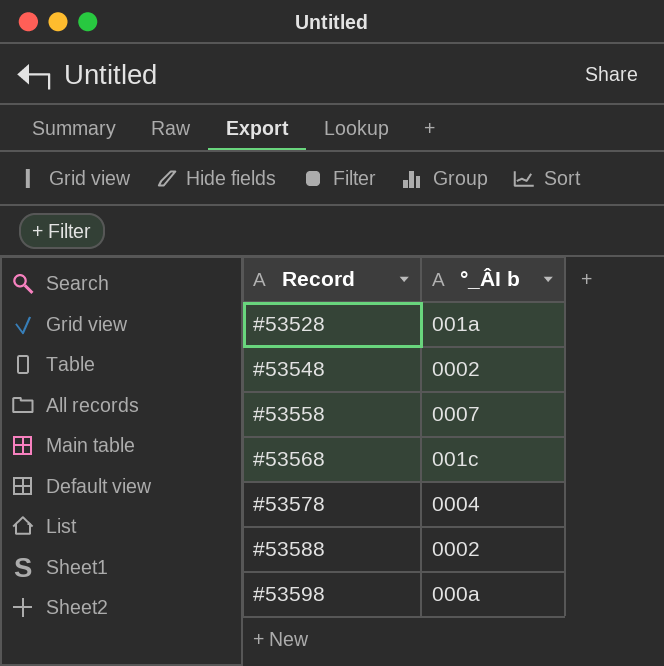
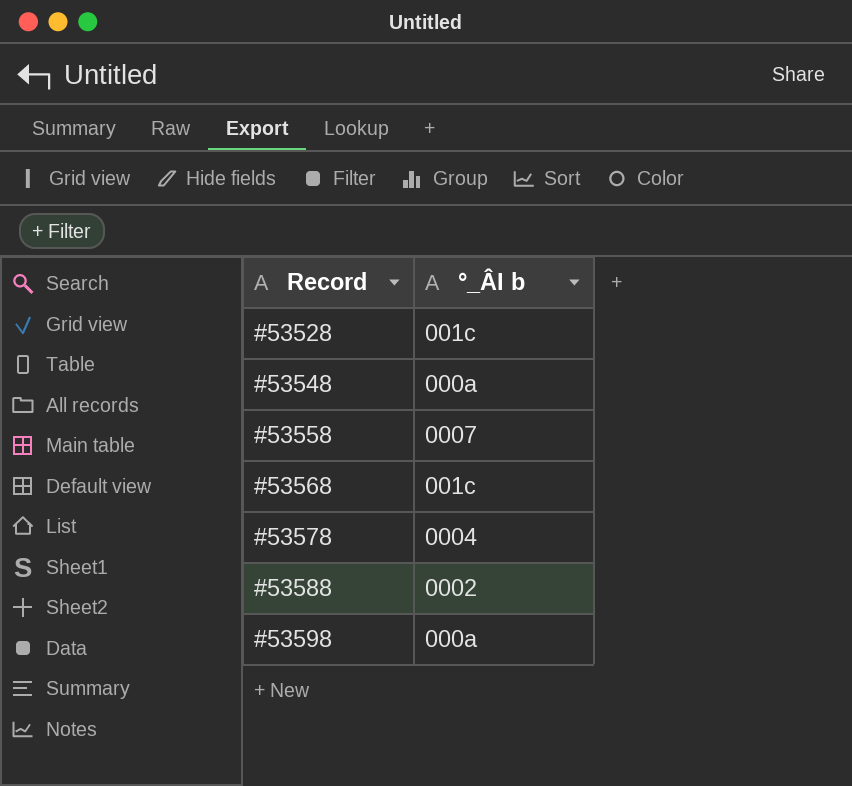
#53528 | °_ÂI b: 001a -> 001c
#53548 | °_ÂI b: 0002 -> 000a

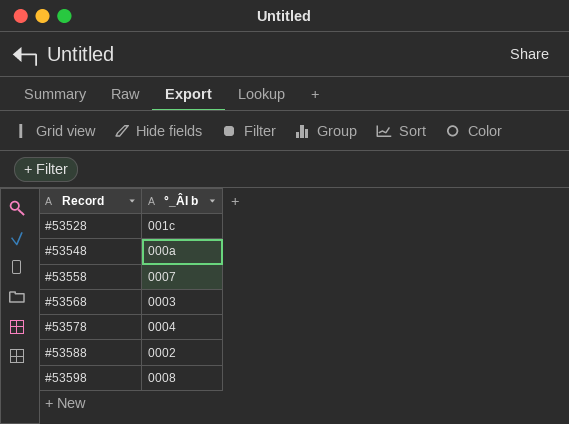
#53568 | °_ÂI b: 001c -> 0003
#53598 | °_ÂI b: 000a -> 0008

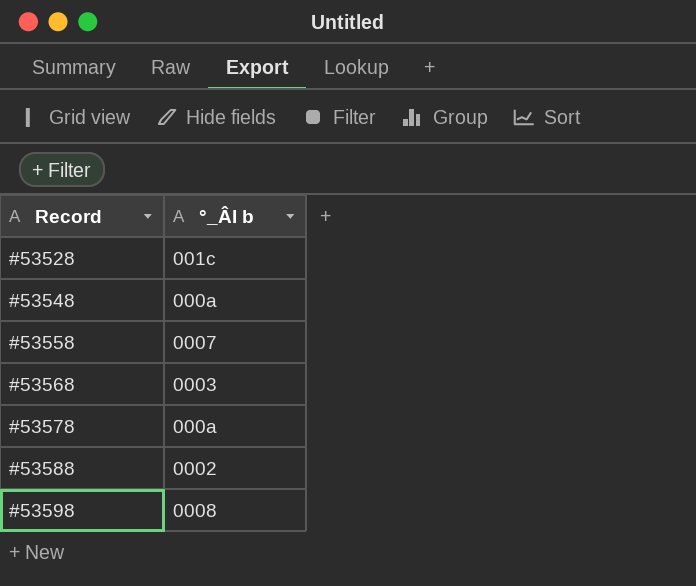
#53578 | °_ÂI b: 0004 -> 000a

